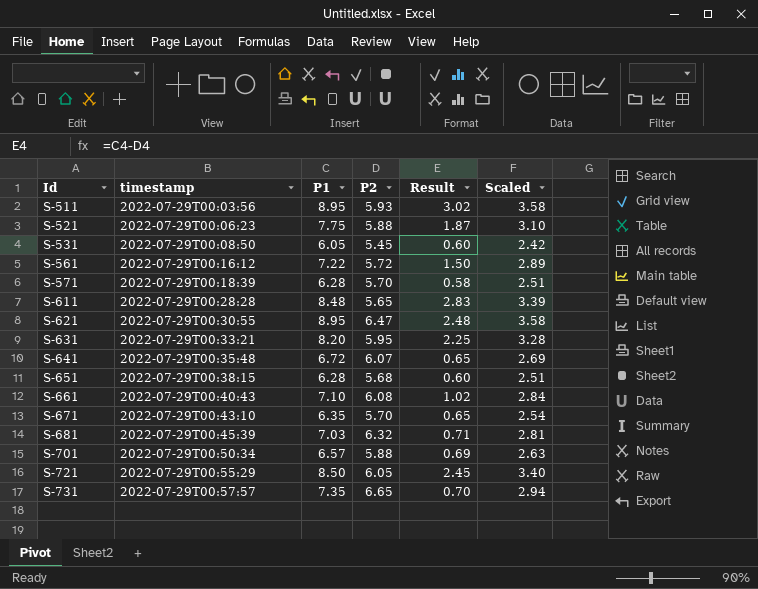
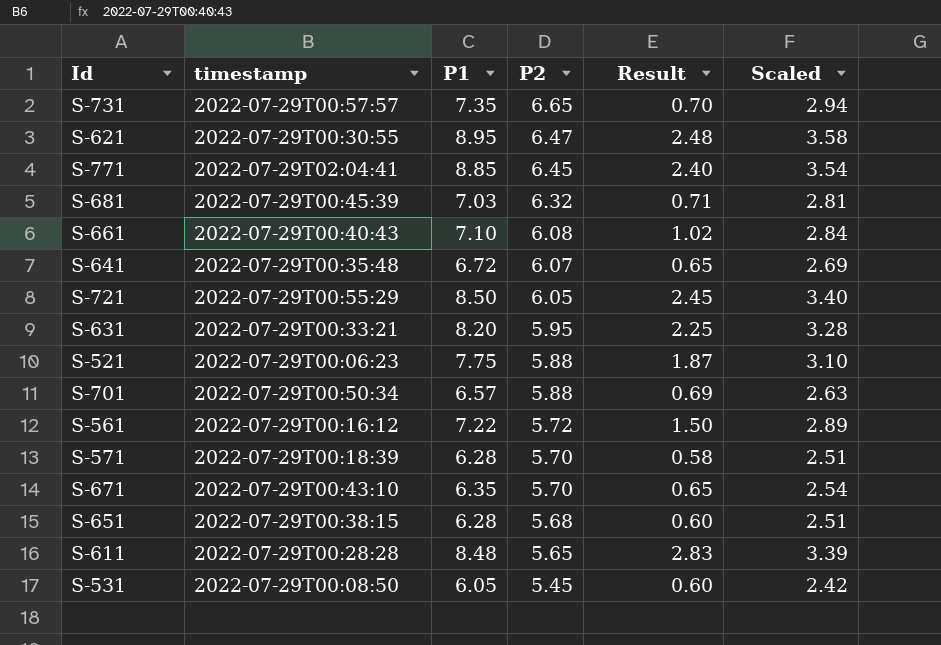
row order: Id ascending -> P2 descending
row S-511: 2022-07-29T00:03:56 | 8.95 | 5.93 | 3.02 | 3.58 -> none
row S-771: none -> 2022-07-29T02:04:41 | 8.85 | 6.45 | 2.40 | 3.54

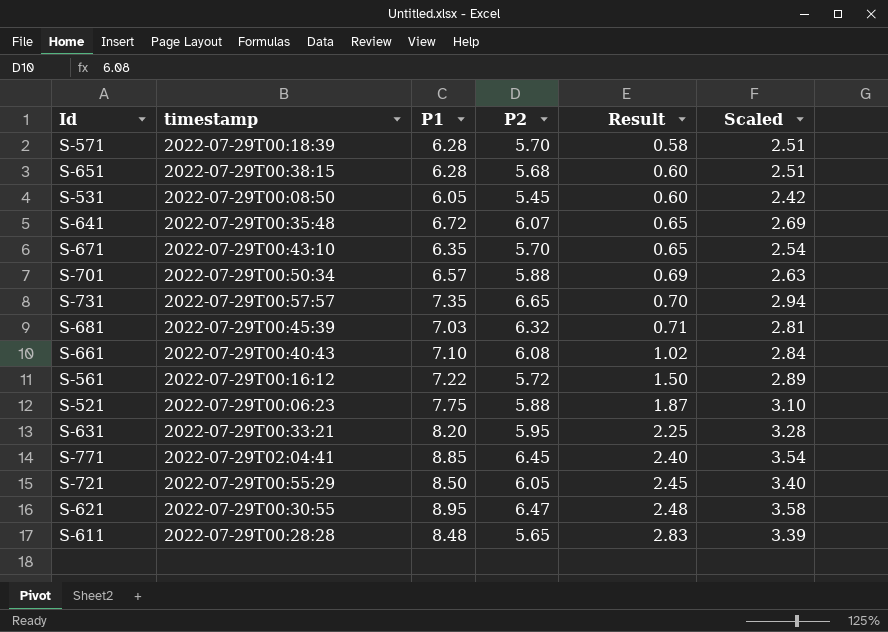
row order: P2 descending -> Result ascending

